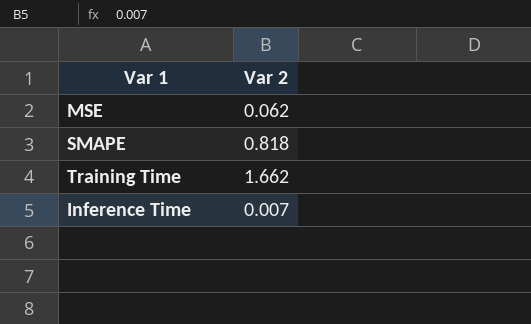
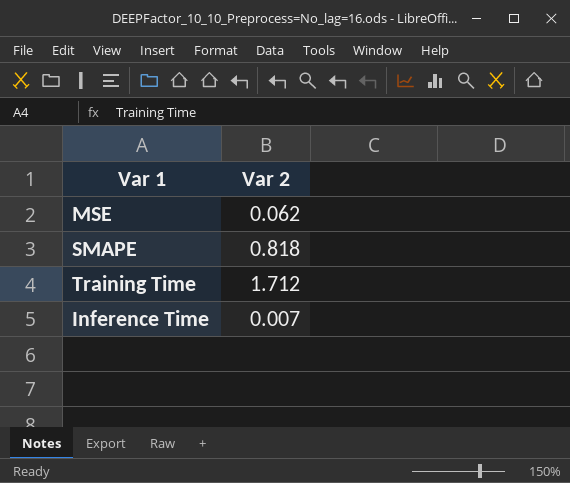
Training Time | Var 2: 1.662 -> 1.712

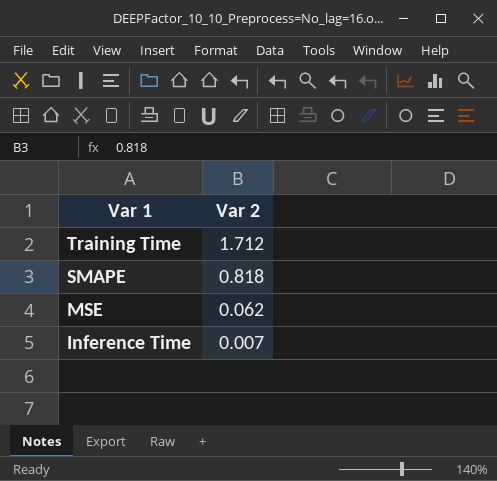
row order: none -> Var 1 descending

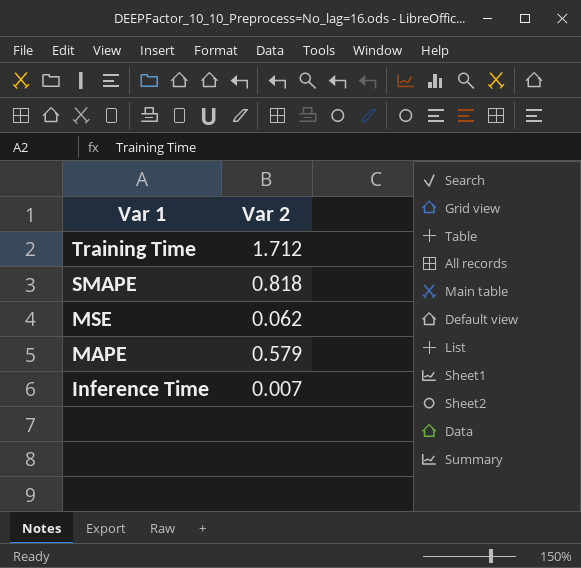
row MAPE: none -> 0.579

